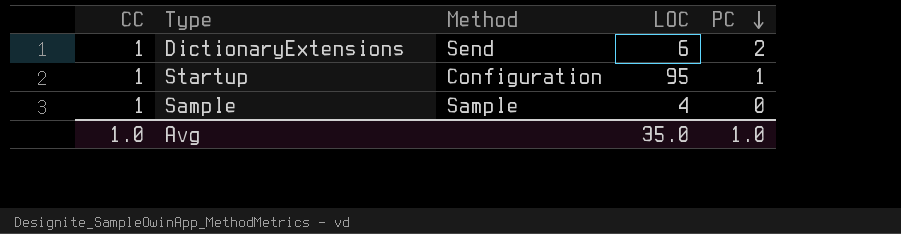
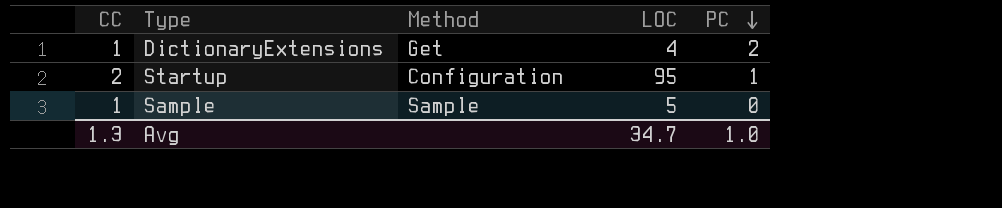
DictionaryExtensions | Method: Send -> Get
DictionaryExtensions | LOC: 6 -> 4
Startup | CC: 1 -> 2
Sample | LOC: 4 -> 5
Avg | CC: 1.0 -> 1.3
Avg | LOC: 35.0 -> 34.7

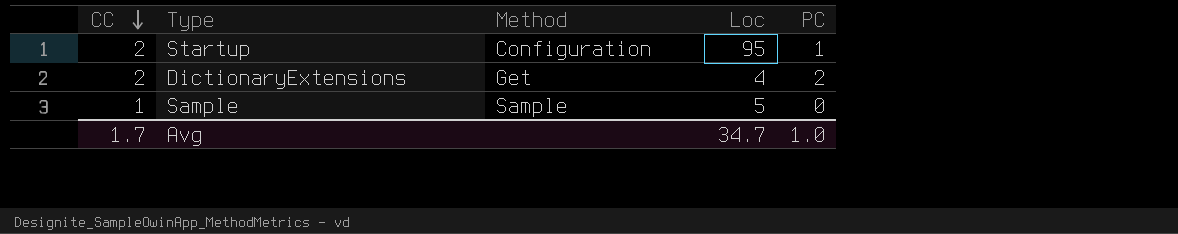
row order: PC descending -> CC descending
column name: LOC -> Loc
DictionaryExtensions | CC: 1 -> 2
Avg | CC: 1.3 -> 1.7

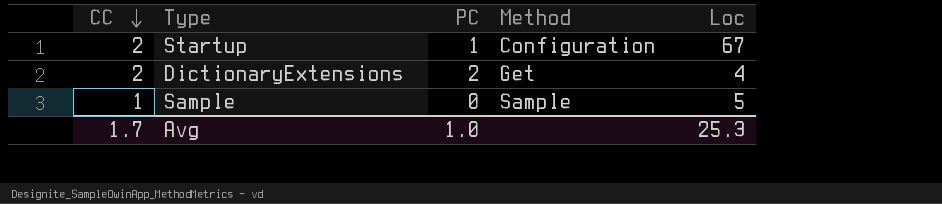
column PC | position: 5 -> 3
Startup | Loc: 95 -> 67
Avg | Loc: 34.7 -> 25.3

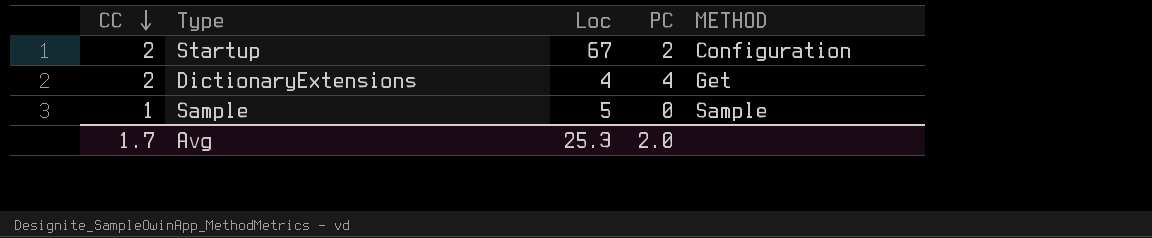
column Loc | position: 5 -> 3
column name: Method -> METHOD
Startup | PC: 1 -> 2
DictionaryExtensions | PC: 2 -> 4
Avg | PC: 1.0 -> 2.0

